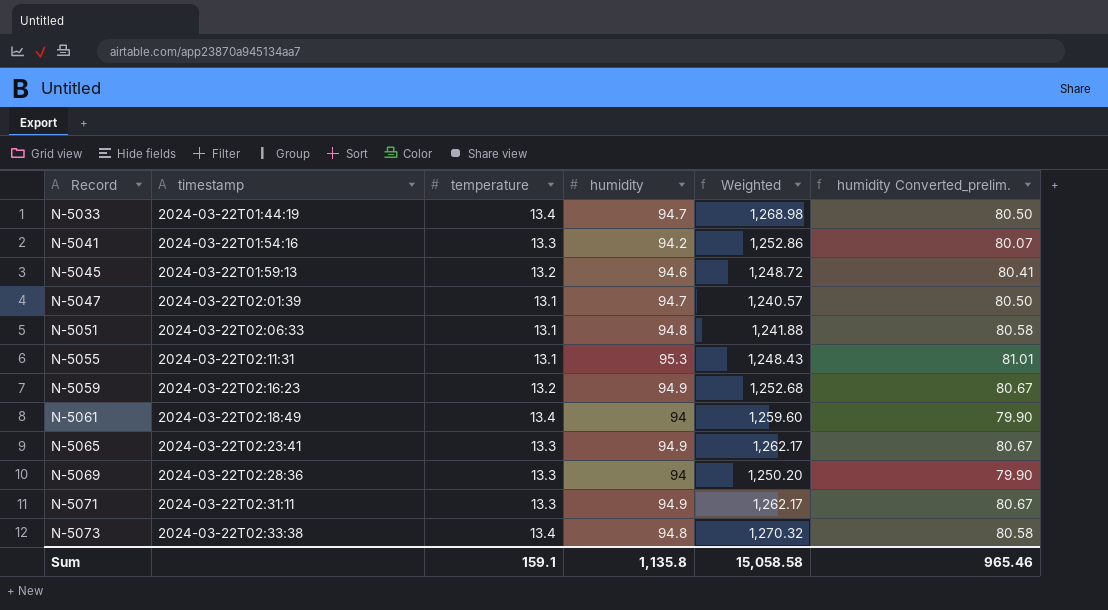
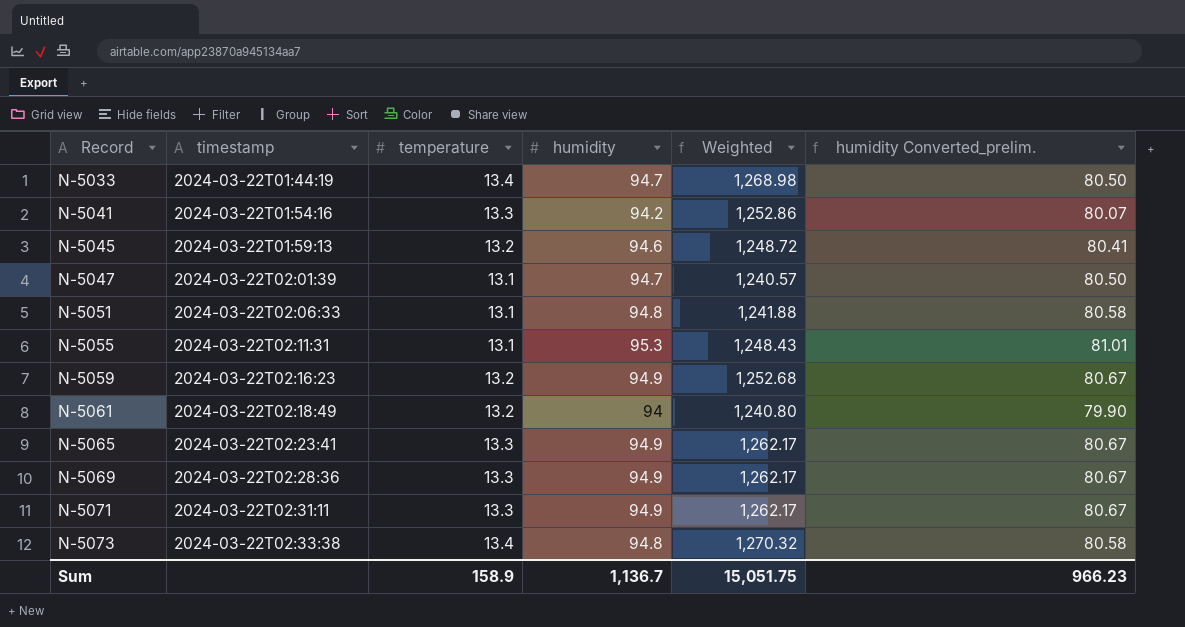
N-5061 | temperature: 13.4 -> 13.2
N-5061 | Weighted: 1,259.60 -> 1,240.80
N-5069 | humidity: 94 -> 94.9
N-5069 | Weighted: 1,250.20 -> 1,262.17
N-5069 | humidity Converted_prelim.: 79.90 -> 80.67
Sum | temperature: 159.1 -> 158.9
Sum | humidity: 1,135.8 -> 1,136.7
Sum | Weighted: 15,058.58 -> 15,051.75
Sum | humidity Converted_prelim.: 965.46 -> 966.23

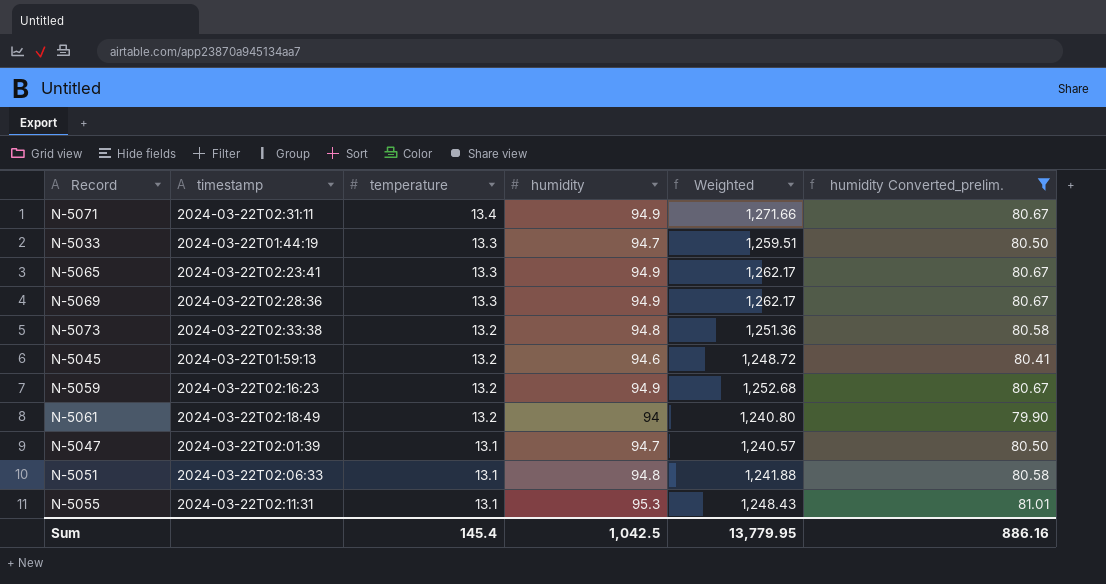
filter: none -> humidity Converted_prelim. != 80.07
row order: Record ascending -> temperature descending
N-5071 | temperature: 13.3 -> 13.4
N-5071 | Weighted: 1,262.17 -> 1,271.66
N-5033 | temperature: 13.4 -> 13.3
N-5033 | Weighted: 1,268.98 -> 1,259.51
N-5073 | temperature: 13.4 -> 13.2
N-5073 | Weighted: 1,270.32 -> 1,251.36
Sum | temperature: 158.9 -> 145.4
Sum | humidity: 1,136.7 -> 1,042.5
Sum | Weighted: 15,051.75 -> 13,779.95
Sum | humidity Converted_prelim.: 966.23 -> 886.16

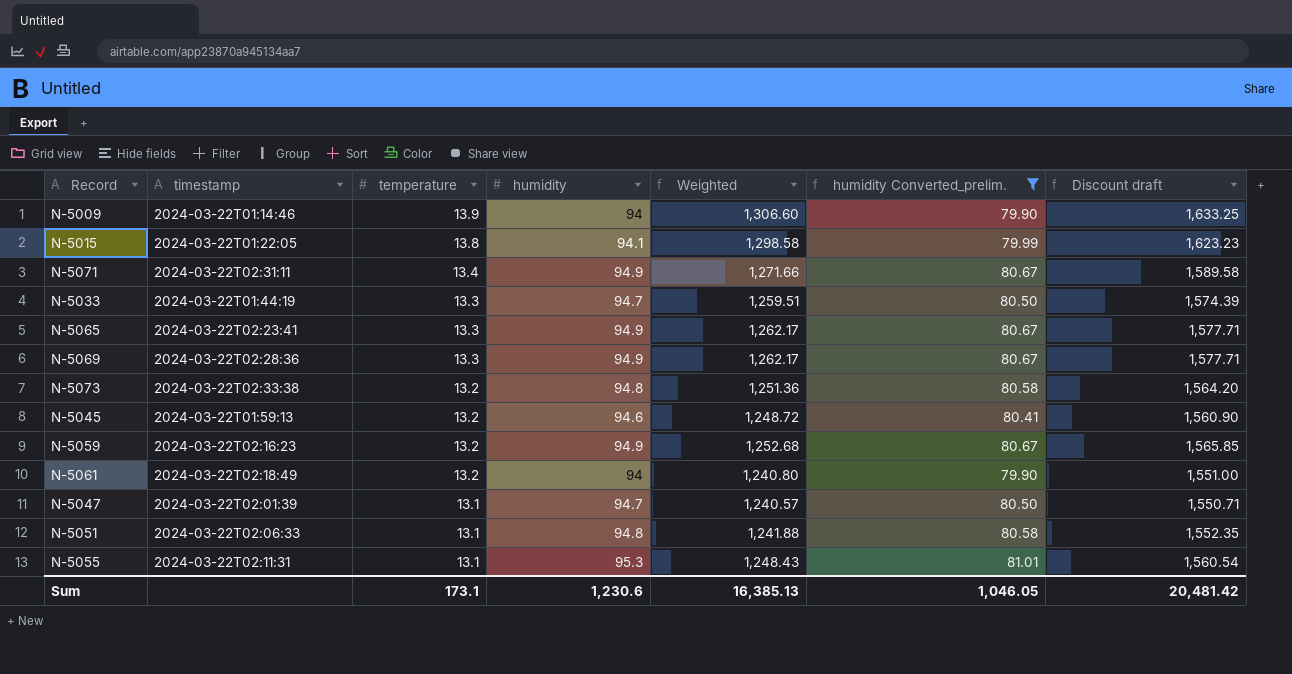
column Discount draft | formula: none -> [Weighted] * 1.25
row N-5009: none -> 2024-03-22T01:14:46 | 13.9 | 94 | 1,306.60 | 79.90 | 1,633.25
row N-5015: none -> 2024-03-22T01:22:05 | 13.8 | 94.1 | 1,298.58 | 79.99 | 1,623.23
Sum | temperature: 145.4 -> 173.1
Sum | humidity: 1,042.5 -> 1,230.6
Sum | Weighted: 13,779.95 -> 16,385.13
Sum | humidity Converted_prelim.: 886.16 -> 1,046.05

